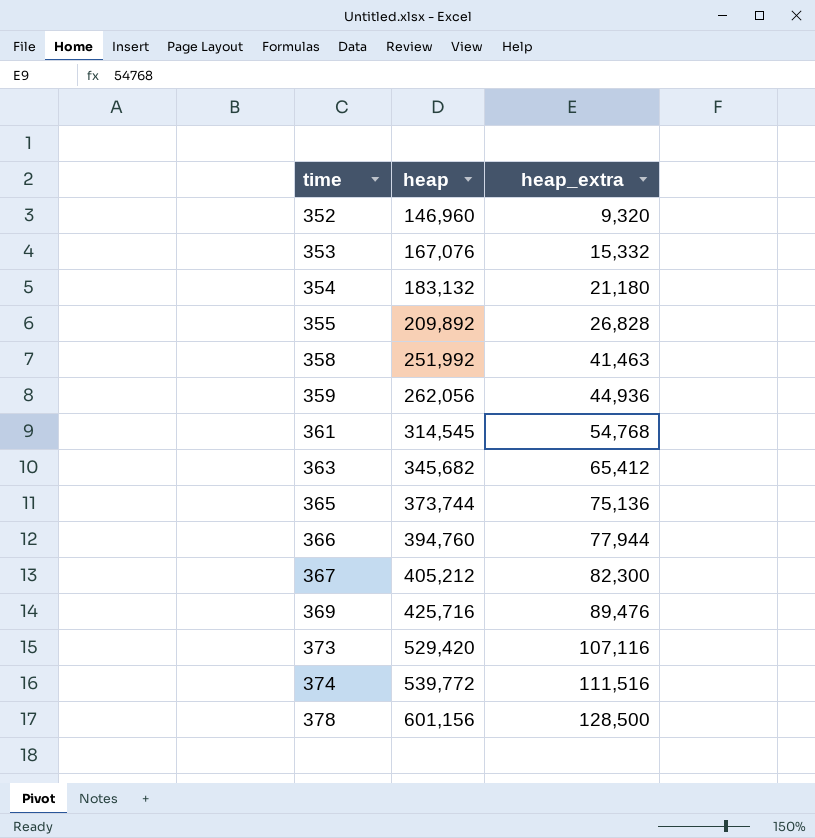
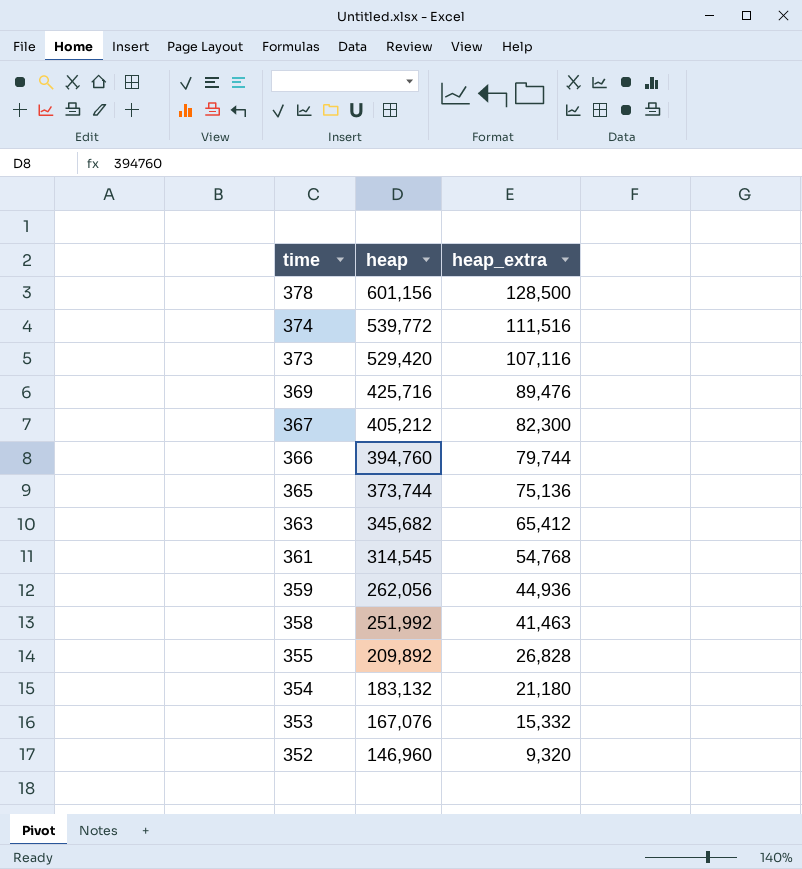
row order: time ascending -> time descending
366 | heap_extra: 77,944 -> 79,744

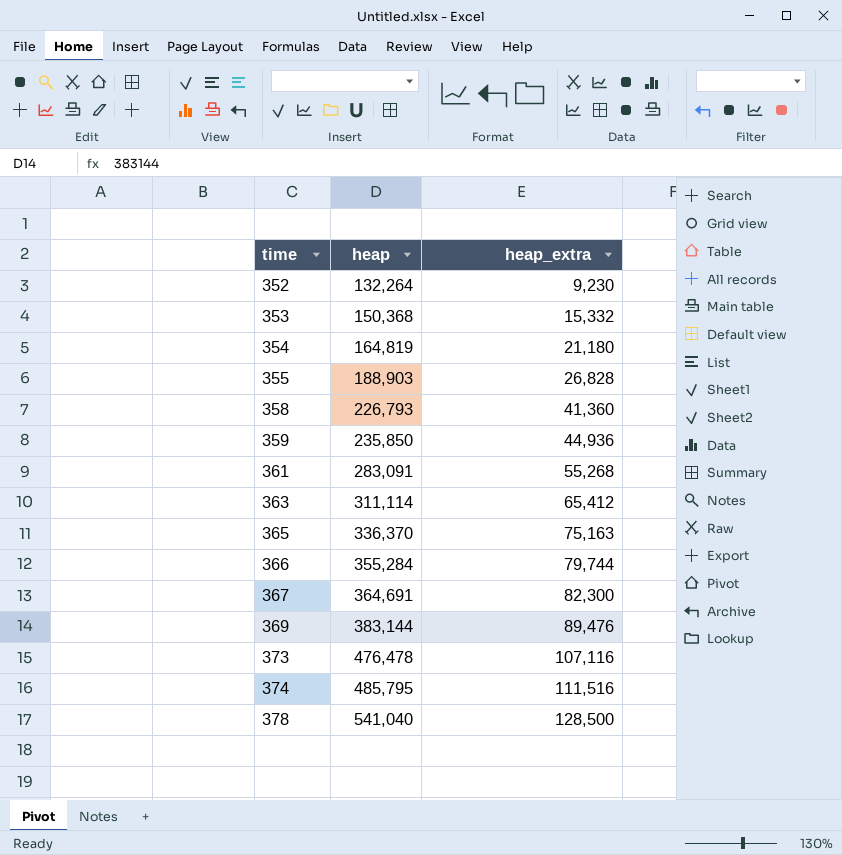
row order: time descending -> time ascending
352 | heap: 146,960 -> 132,264
352 | heap_extra: 9,320 -> 9,230
353 | heap: 167,076 -> 150,368
354 | heap: 183,132 -> 164,819
355 | heap: 209,892 -> 188,903
358 | heap: 251,992 -> 226,793
358 | heap_extra: 41,463 -> 41,360
359 | heap: 262,056 -> 235,850
361 | heap: 314,545 -> 283,091
361 | heap_extra: 54,768 -> 55,268
363 | heap: 345,682 -> 311,114
365 | heap: 373,744 -> 336,370
365 | heap_extra: 75,136 -> 75,163
366 | heap: 394,760 -> 355,284
367 | heap: 405,212 -> 364,691
369 | heap: 425,716 -> 383,144
373 | heap: 529,420 -> 476,478
374 | heap: 539,772 -> 485,795
378 | heap: 601,156 -> 541,040

